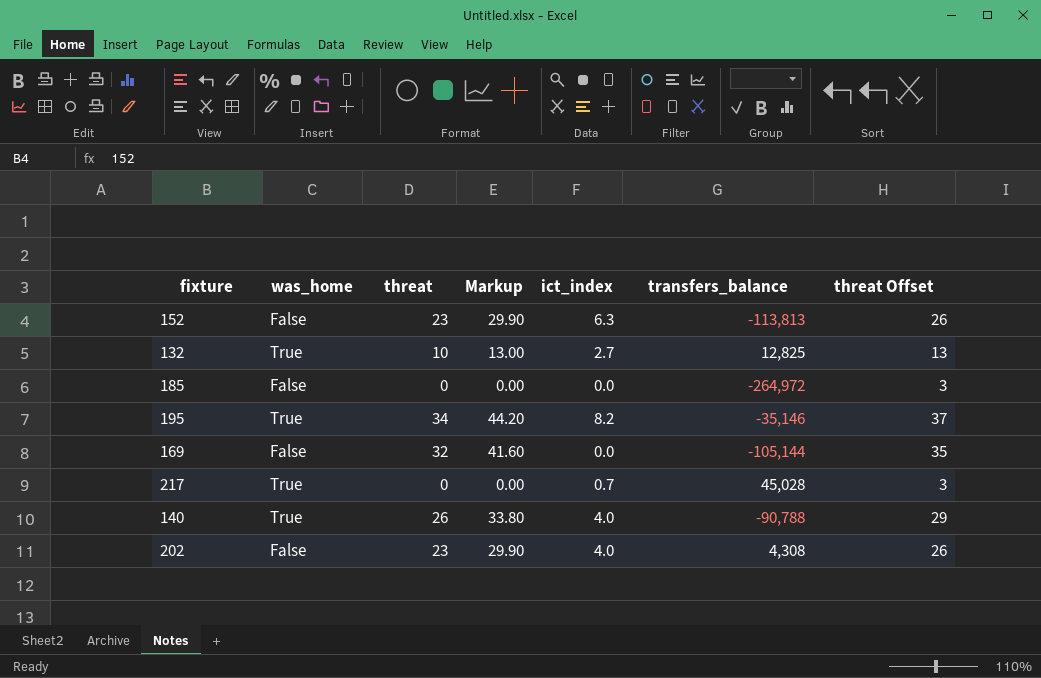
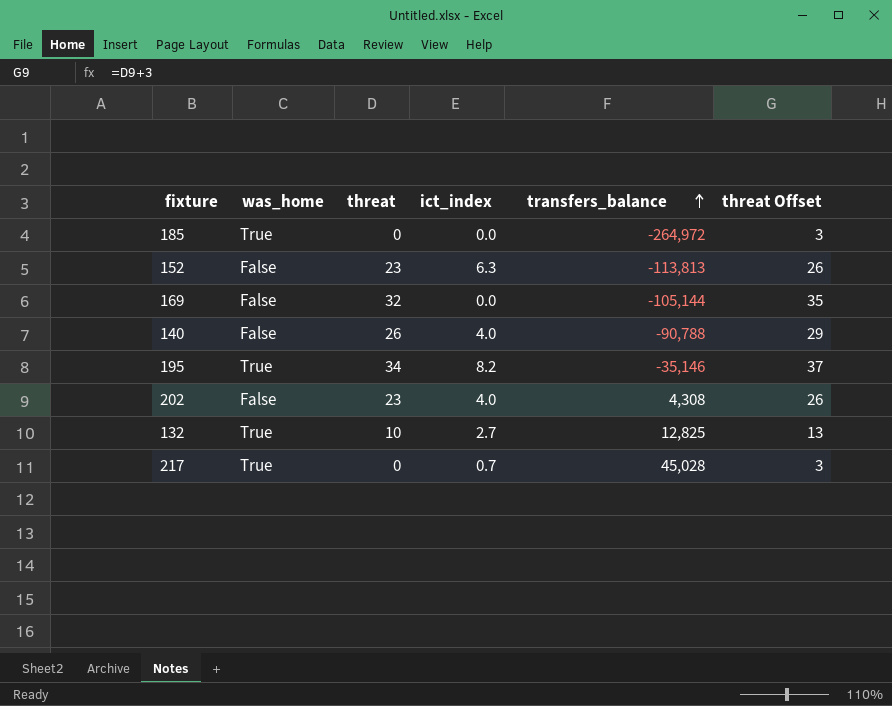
row order: none -> transfers_balance ascending
column Markup | formula: [threat] * 1.3 -> none
185 | was_home: False -> True
140 | was_home: True -> False

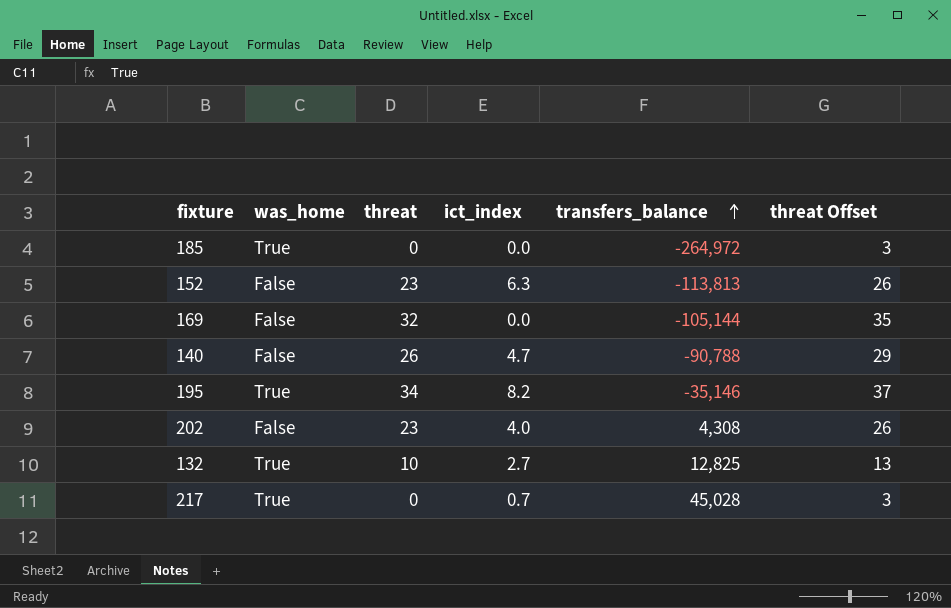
140 | ict_index: 4.0 -> 4.7

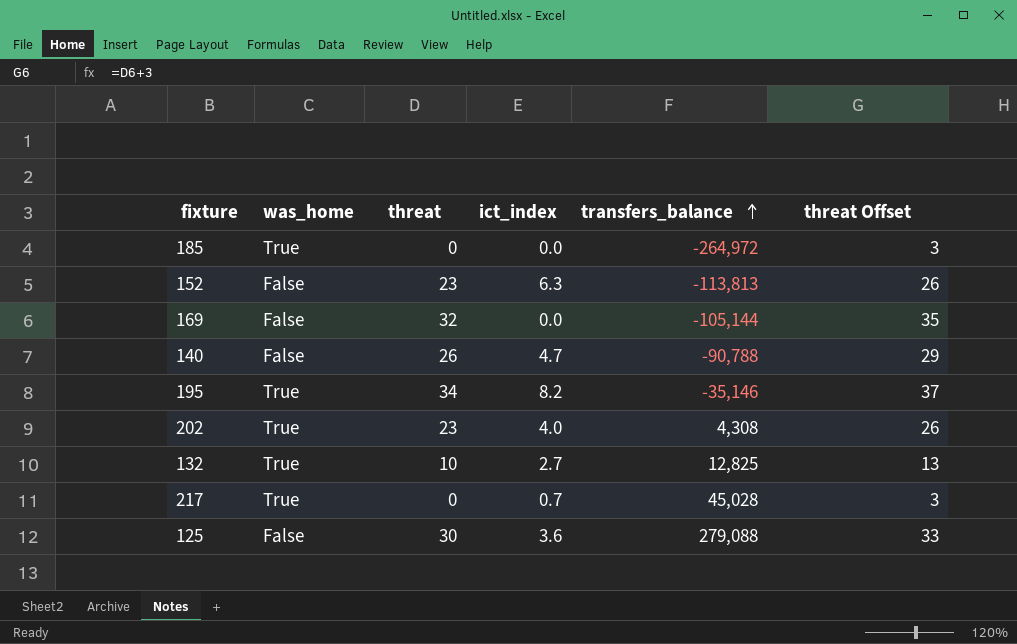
202 | was_home: False -> True
row 125: none -> False | 30 | 3.6 | 279,088 | 33

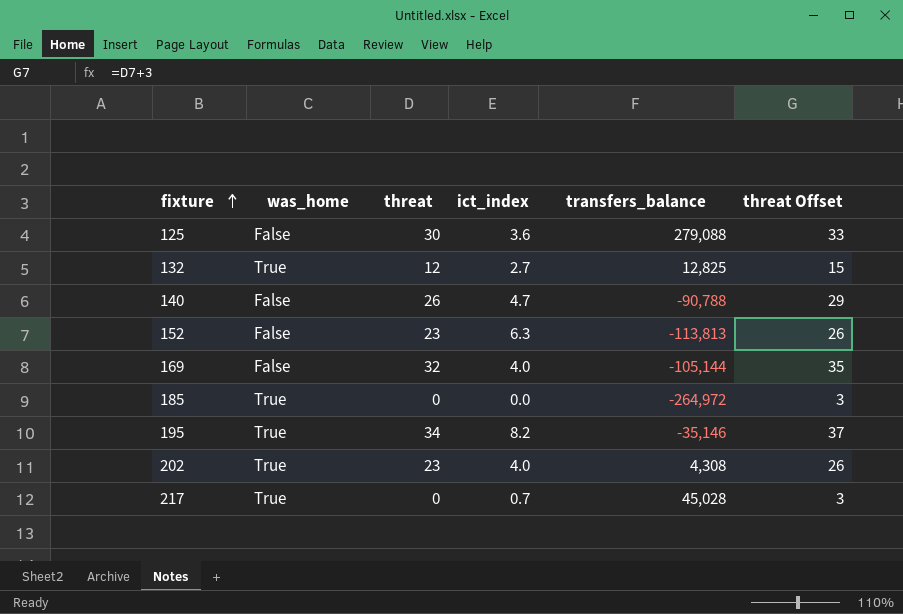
row order: transfers_balance ascending -> fixture ascending
132 | threat: 10 -> 12
132 | threat Offset: 13 -> 15
169 | ict_index: 0.0 -> 4.0

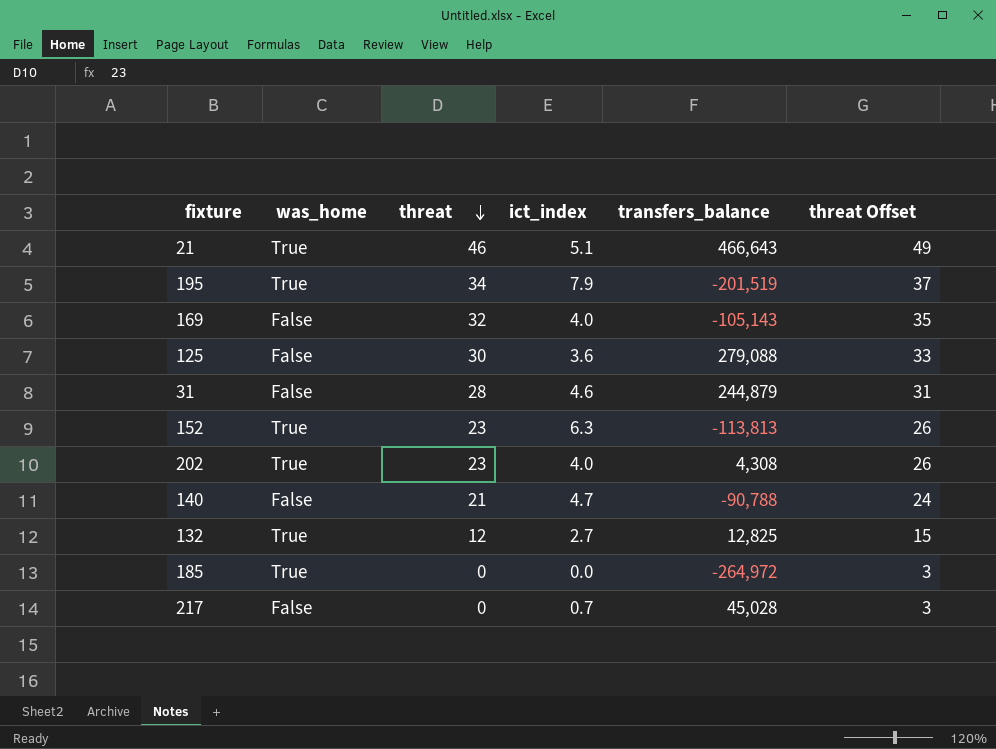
row order: fixture ascending -> threat descending
row 21: none -> True | 46 | 5.1 | 466,643 | 49
195 | ict_index: 8.2 -> 7.9
195 | transfers_balance: -35,146 -> -201,519
169 | transfers_balance: -105,144 -> -105,143
row 31: none -> False | 28 | 4.6 | 244,879 | 31
152 | was_home: False -> True
140 | threat: 26 -> 21
140 | threat Offset: 29 -> 24
217 | was_home: True -> False

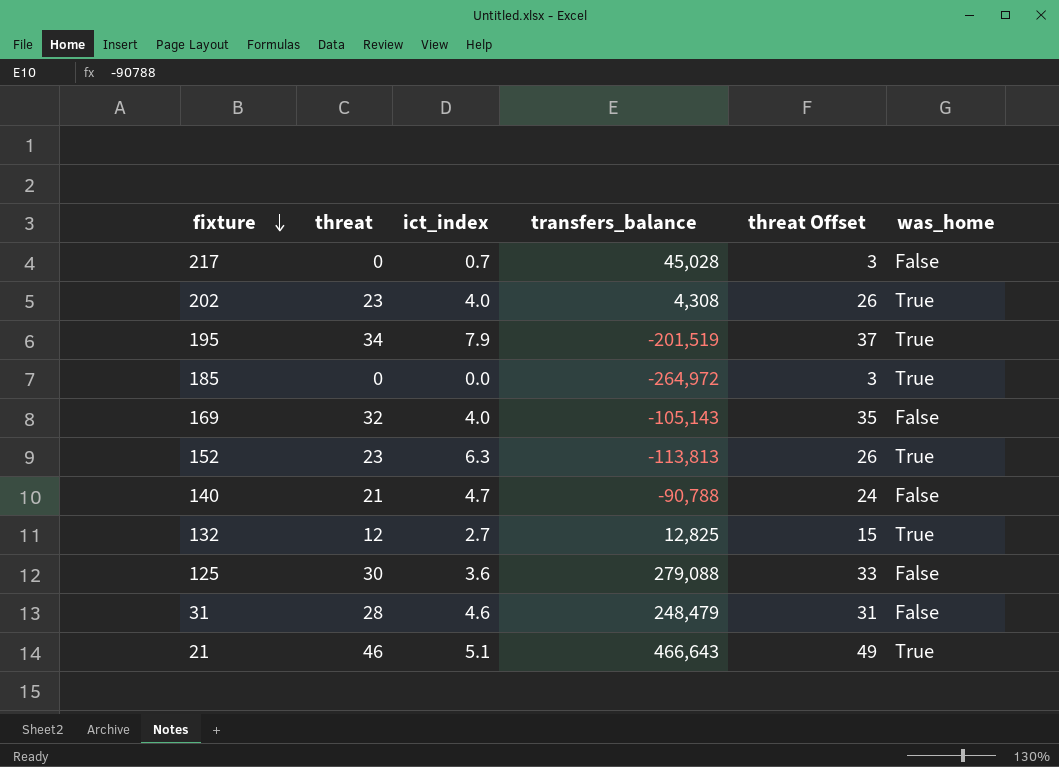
row order: threat descending -> fixture descending
column was_home | position: 2 -> 6
31 | transfers_balance: 244,879 -> 248,479

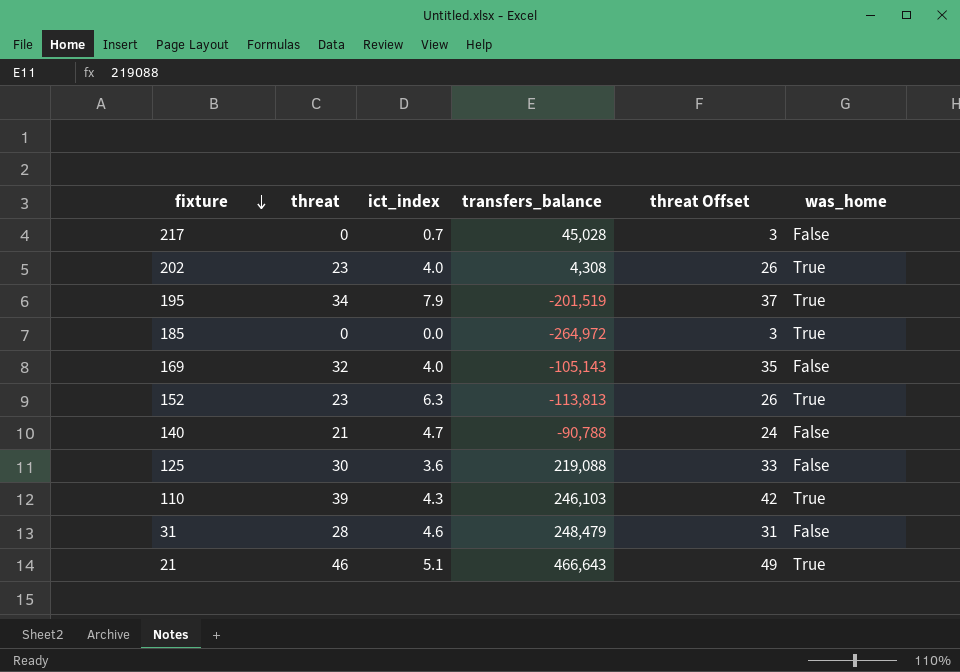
row 132: 12 | 2.7 | 12,825 | 15 | True -> none
125 | transfers_balance: 279,088 -> 219,088
row 110: none -> 39 | 4.3 | 246,103 | 42 | True

